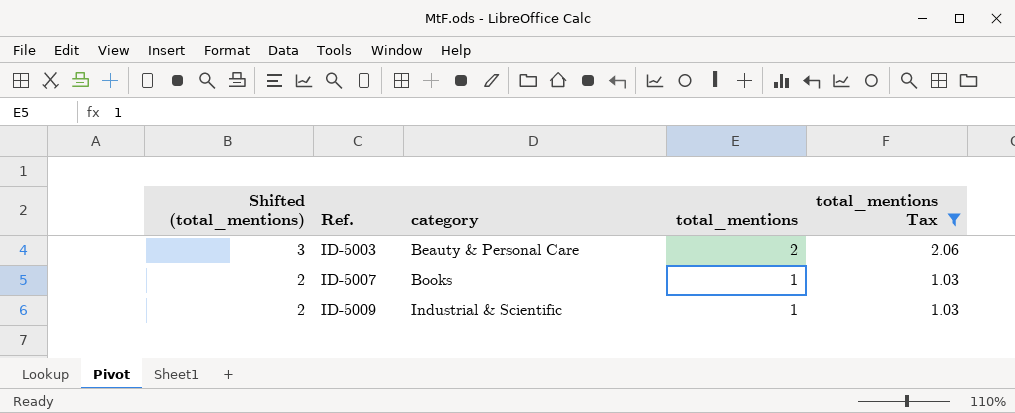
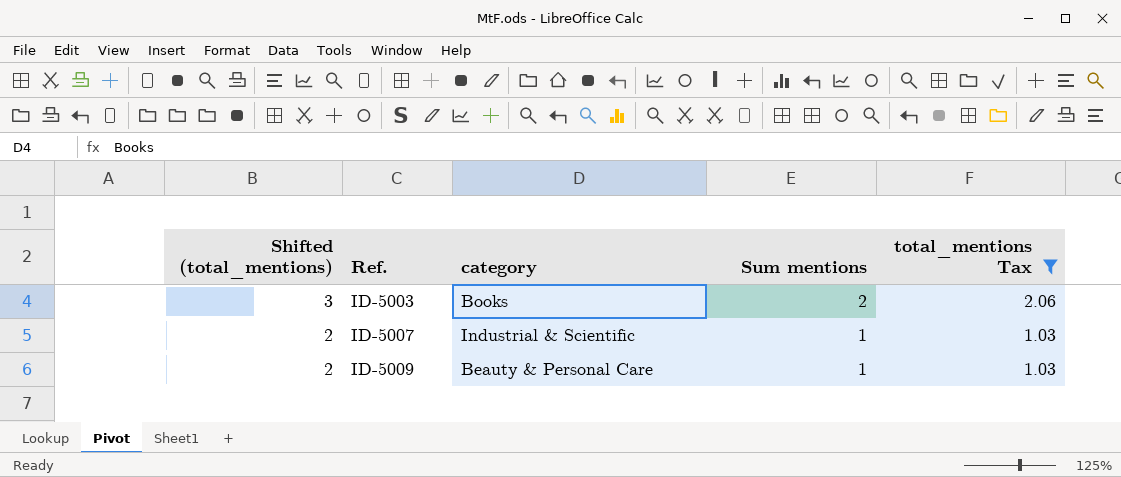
column name: total_mentions -> Sum mentions
ID-5003 | category: Beauty & Personal Care -> Books
ID-5007 | category: Books -> Industrial & Scientific
ID-5009 | category: Industrial & Scientific -> Beauty & Personal Care

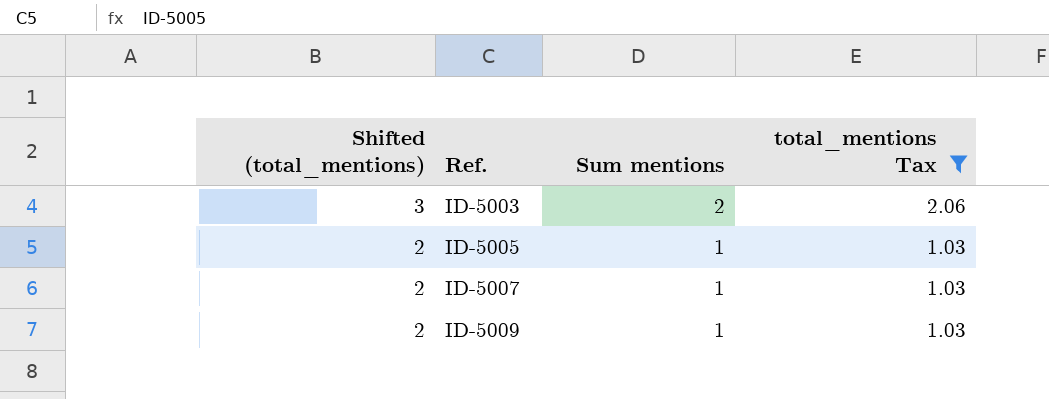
column category | position: 3 -> none
row ID-5005: none -> 2 | 1 | 1.03

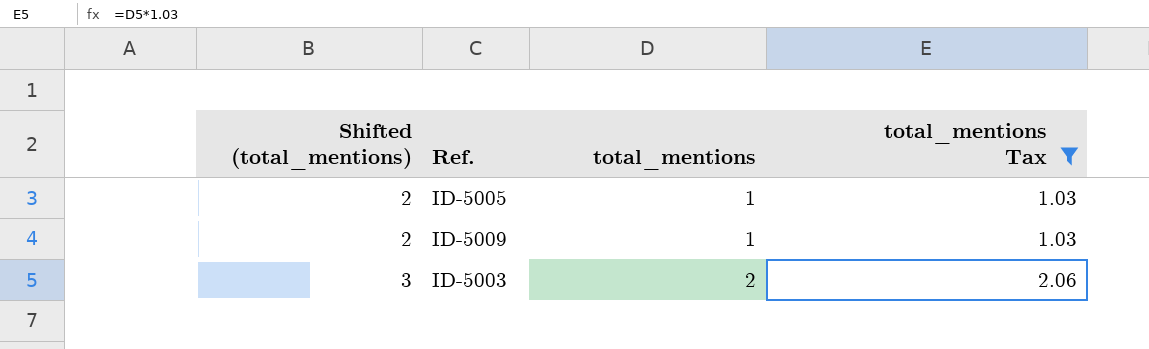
row order: Shifted (total_mentions) descending -> Shifted (total_mentions) ascending
column name: Sum mentions -> total_mentions
row ID-5007: 2 | 1 | 1.03 -> none

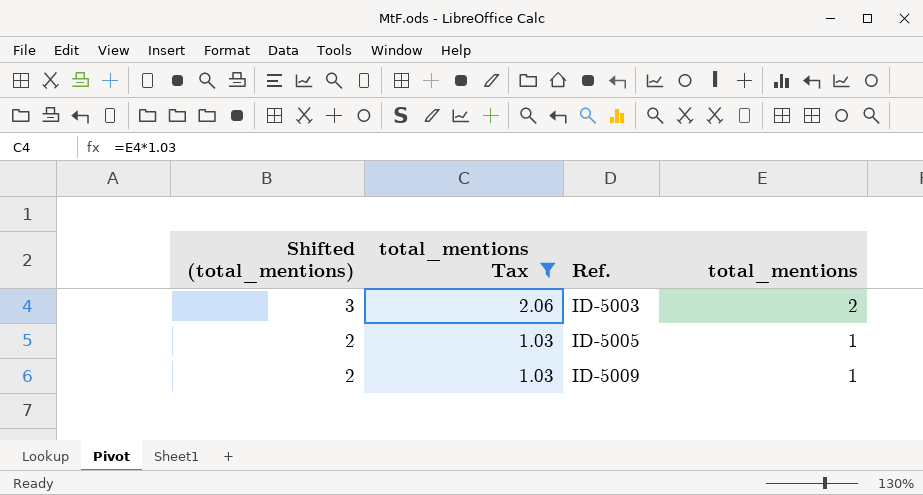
row order: Shifted (total_mentions) ascending -> Shifted (total_mentions) descending
column total_mentions Tax | position: 4 -> 2

